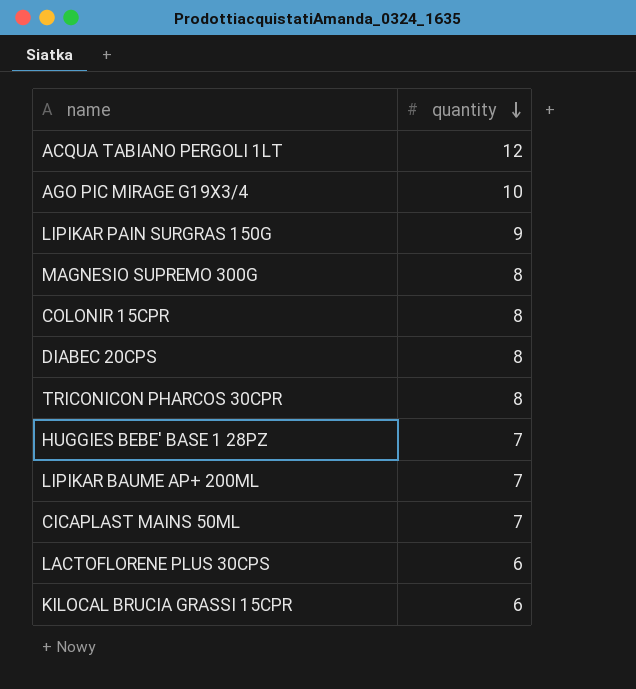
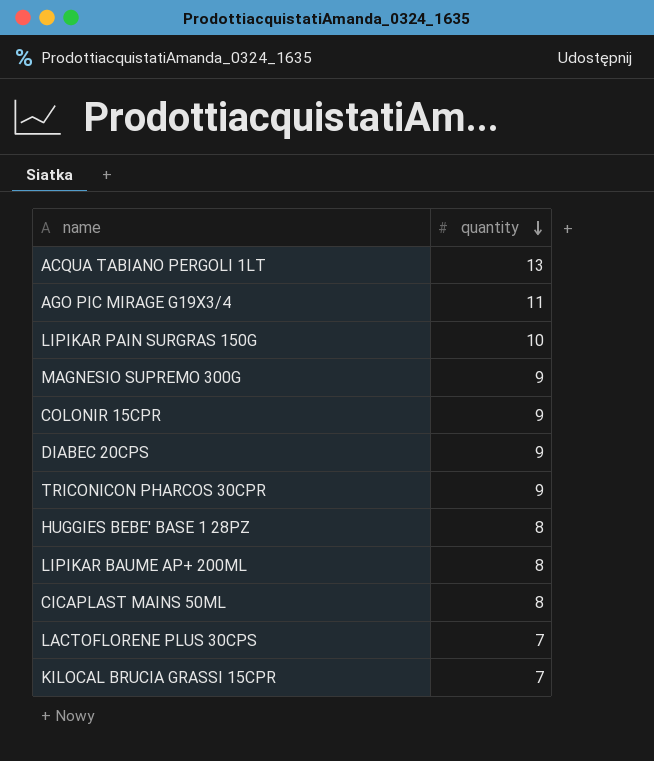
ACQUA TABIANO PERGOLI 1LT | quantity: 12 -> 13
AGO PIC MIRAGE G19X3/4 | quantity: 10 -> 11
LIPIKAR PAIN SURGRAS 150G | quantity: 9 -> 10
MAGNESIO SUPREMO 300G | quantity: 8 -> 9
COLONIR 15CPR | quantity: 8 -> 9
DIABEC 20CPS | quantity: 8 -> 9
TRICONICON PHARCOS 30CPR | quantity: 8 -> 9
HUGGIES BEBE' BASE 1 28PZ | quantity: 7 -> 8
LIPIKAR BAUME AP+ 200ML | quantity: 7 -> 8
CICAPLAST MAINS 50ML | quantity: 7 -> 8
LACTOFLORENE PLUS 30CPS | quantity: 6 -> 7
KILOCAL BRUCIA GRASSI 15CPR | quantity: 6 -> 7

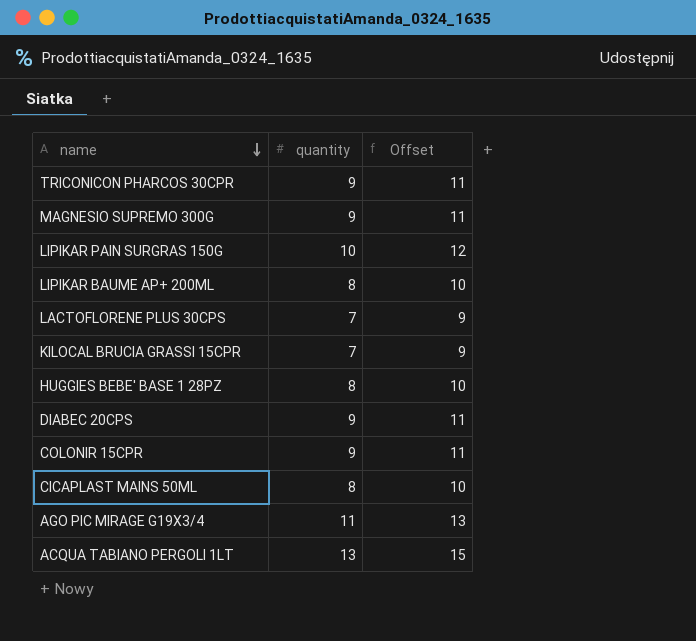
row order: quantity descending -> name descending
column Offset | formula: none -> [quantity] + 2

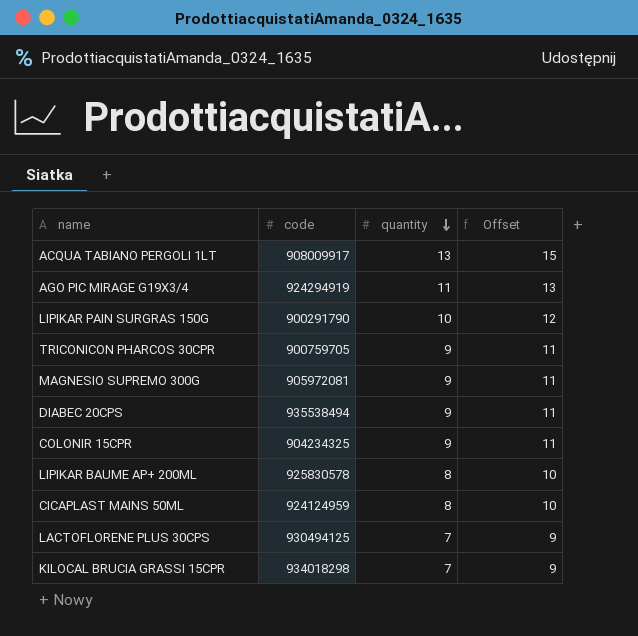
row order: name descending -> quantity descending
column code | position: none -> 2
row HUGGIES BEBE' BASE 1 28PZ: 8 | 10 -> none

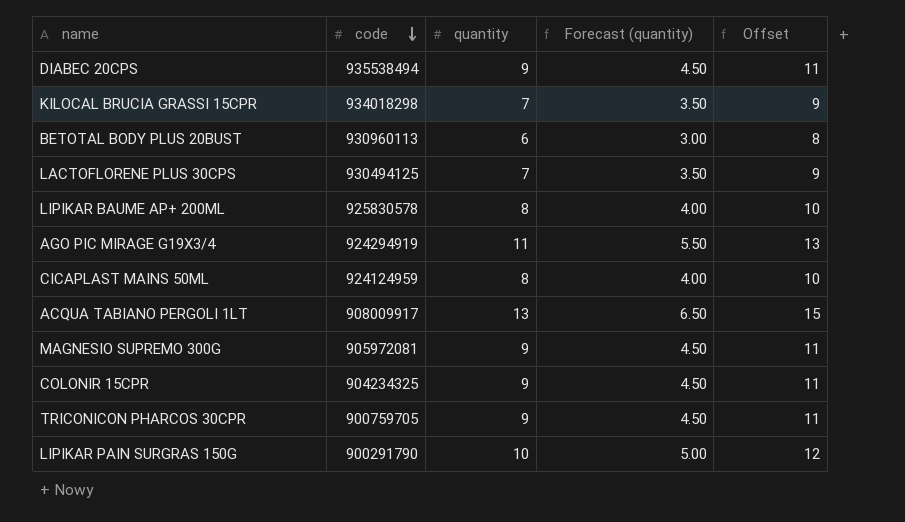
row order: quantity descending -> code descending
column Forecast (quantity) | formula: none -> [quantity] * 0.5
row BETOTAL BODY PLUS 20BUST: none -> 930960113 | 6 | 3.00 | 8

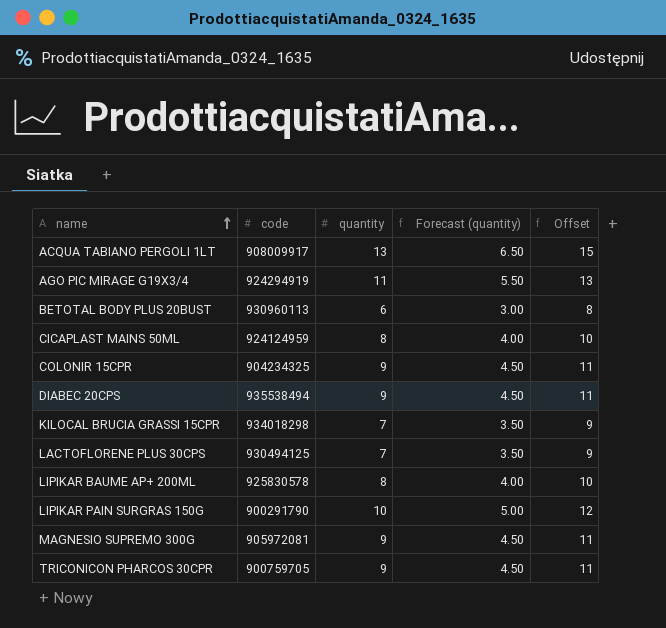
row order: code descending -> name ascending

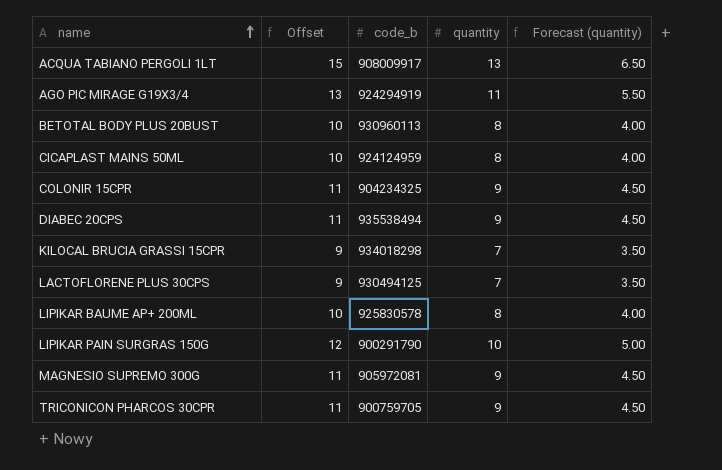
column Offset | position: 5 -> 2
column name: code -> code_b
BETOTAL BODY PLUS 20BUST | Offset: 8 -> 10
BETOTAL BODY PLUS 20BUST | quantity: 6 -> 8
BETOTAL BODY PLUS 20BUST | Forecast (quantity): 3.00 -> 4.00

